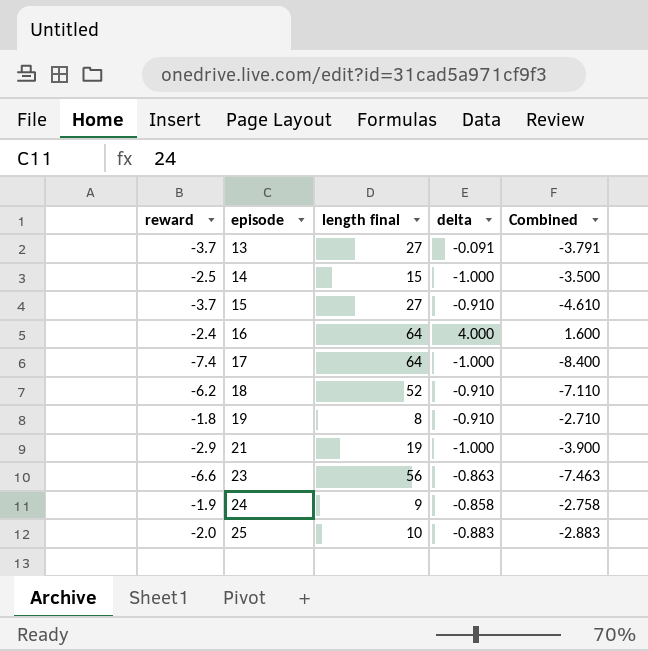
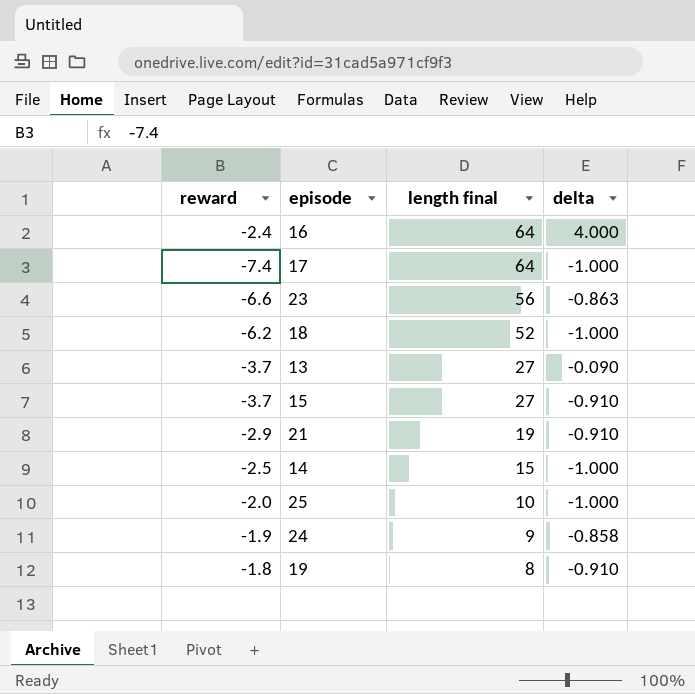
row order: episode ascending -> length final descending
column Combined | formula: [reward] + [delta] -> none
18 | delta: -0.910 -> -1.000
13 | delta: -0.091 -> -0.090
21 | delta: -1.000 -> -0.910
25 | delta: -0.883 -> -1.000

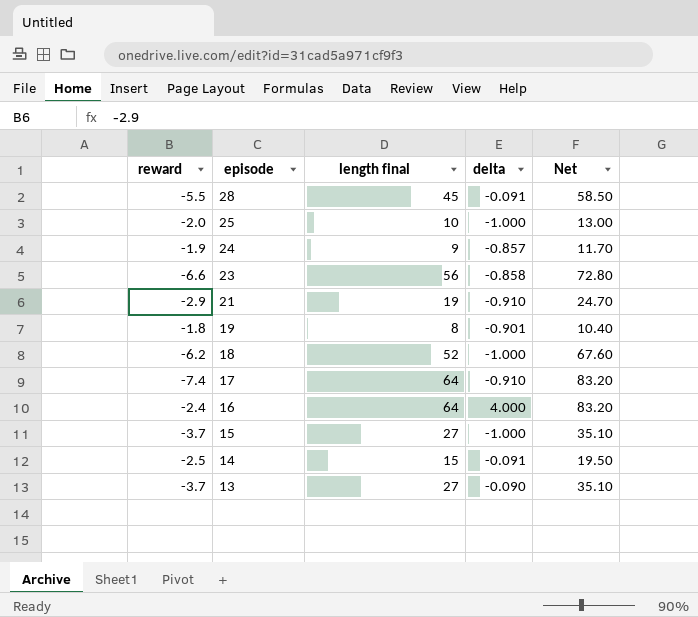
row order: length final descending -> episode descending
column Net | formula: none -> [length final] * 1.3
row 28: none -> -5.5 | 45 | -0.091 | 58.50
24 | delta: -0.858 -> -0.857
23 | delta: -0.863 -> -0.858
19 | delta: -0.910 -> -0.901
17 | delta: -1.000 -> -0.910
15 | delta: -0.910 -> -1.000
14 | delta: -1.000 -> -0.091

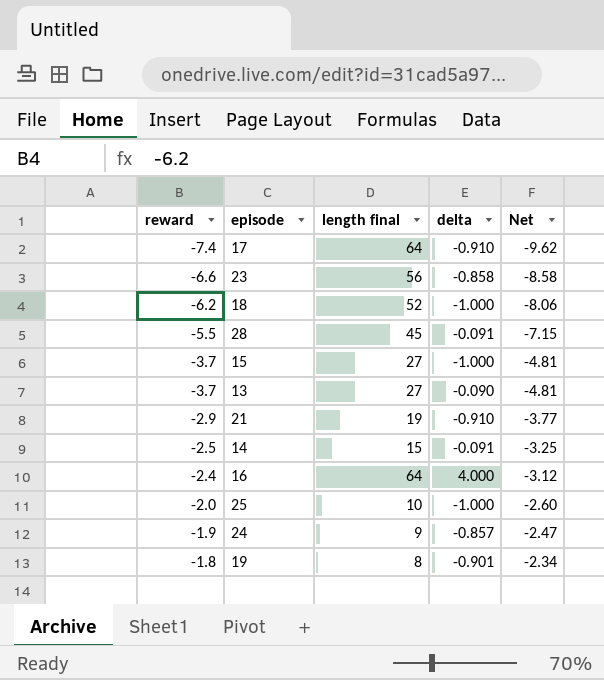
row order: episode descending -> reward ascending
column Net | formula: [length final] * 1.3 -> [reward] * 1.3

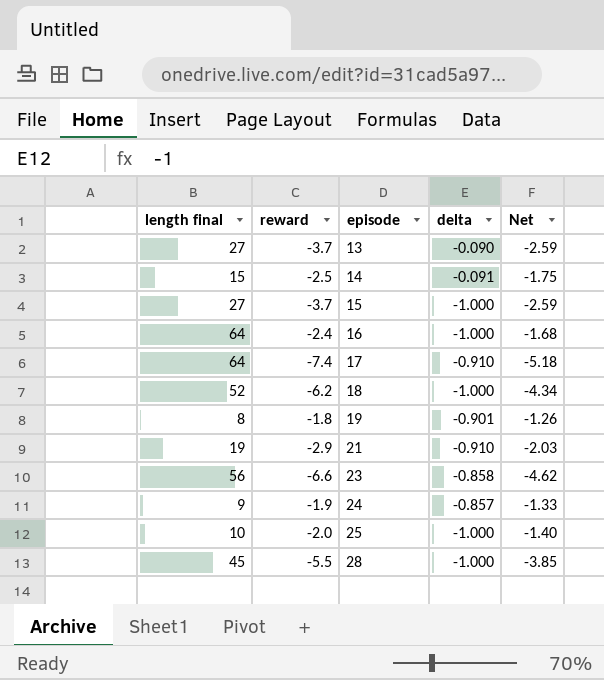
row order: reward ascending -> episode ascending
column length final | position: 3 -> 1
column Net | formula: [reward] * 1.3 -> [reward] * 0.7
16 | delta: 4.000 -> -1.000
28 | delta: -0.091 -> -1.000

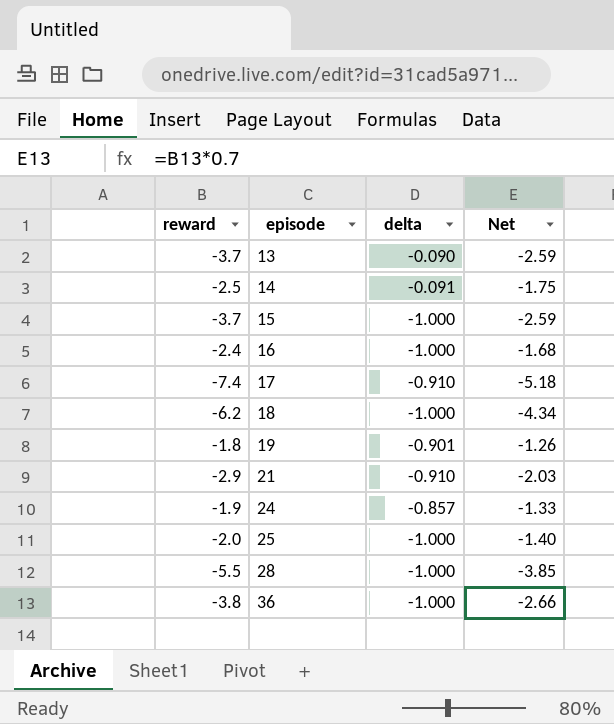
column length final | position: 1 -> none
row 23: 56 | -6.6 | -0.858 | -4.62 -> none
row 36: none -> -3.8 | -1.000 | -2.66

